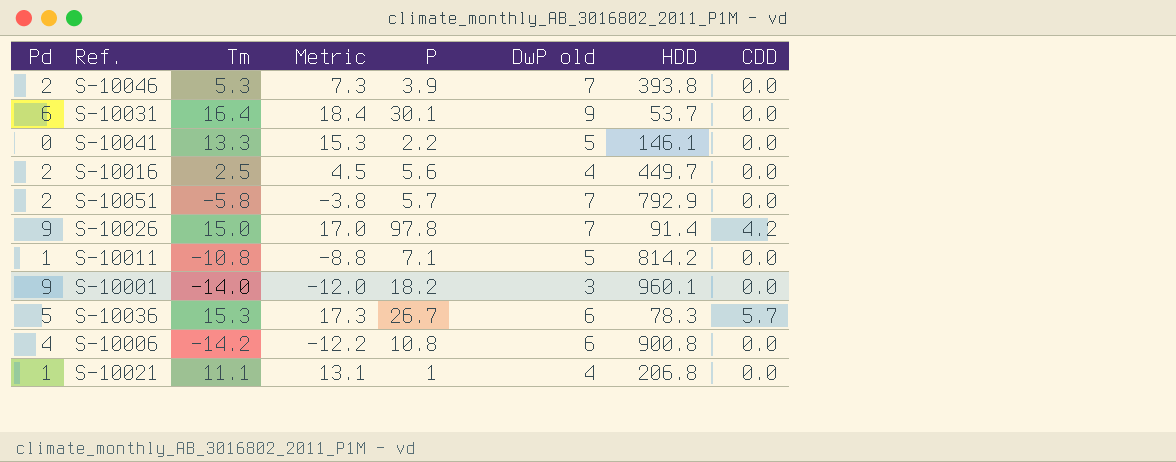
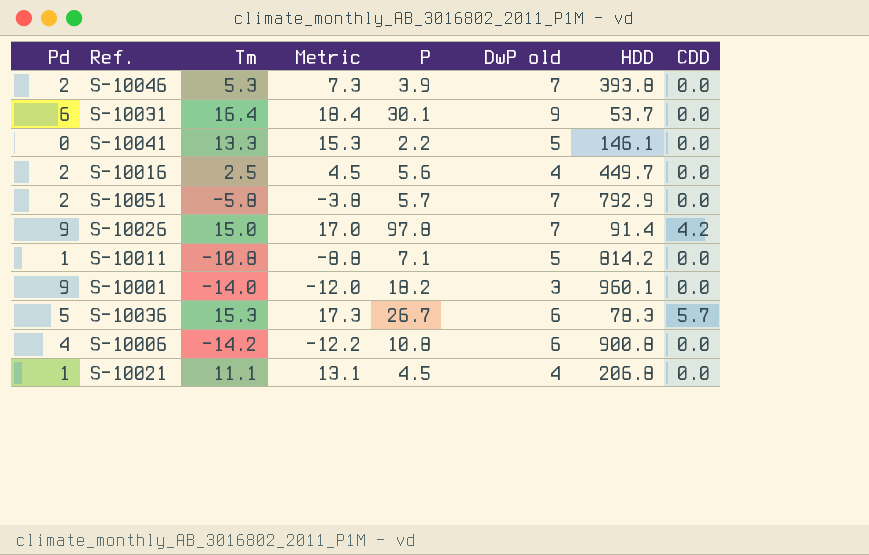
S-10021 | P: 1 -> 4.5

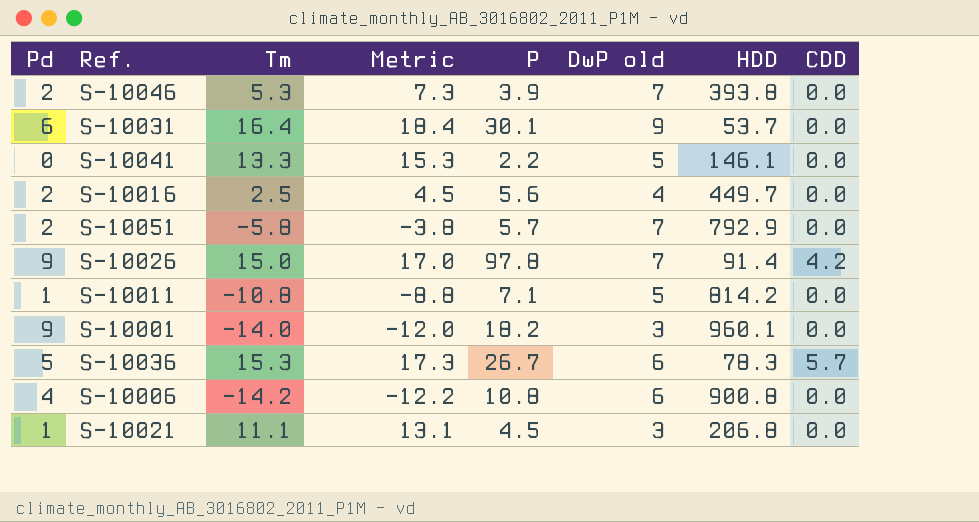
S-10021 | DwP old: 4 -> 3

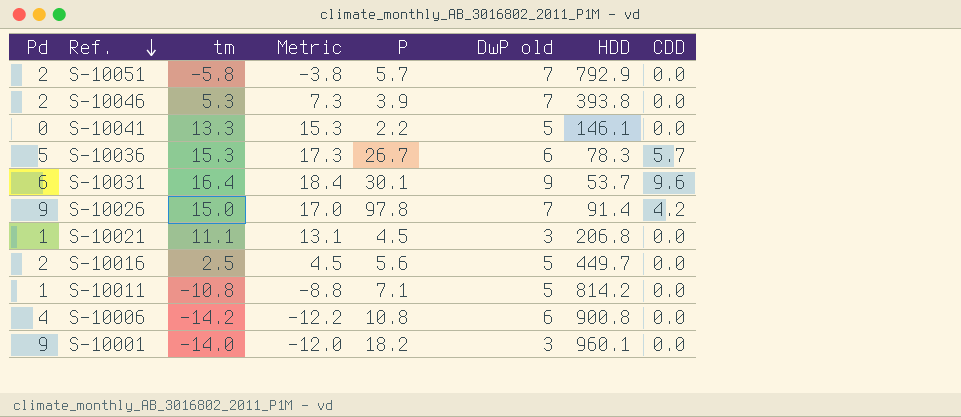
row order: none -> Ref. descending
column name: Tm -> tm
S-10031 | CDD: 0.0 -> 9.6
S-10016 | DwP old: 4 -> 5

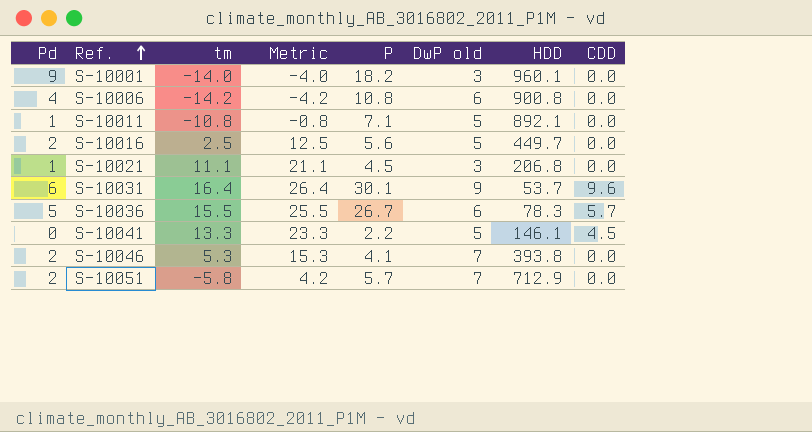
row order: Ref. descending -> Ref. ascending
column Metric | formula: [tm] + 2 -> [tm] + 10
row S-10026: 9 | 15.0 | 17.0 | 97.8 | 7 | 91.4 | 4.2 -> none
S-10011 | HDD: 814.2 -> 892.1
S-10036 | tm: 15.3 -> 15.5
S-10041 | CDD: 0.0 -> 4.5
S-10046 | P: 3.9 -> 4.1
S-10051 | HDD: 792.9 -> 712.9

